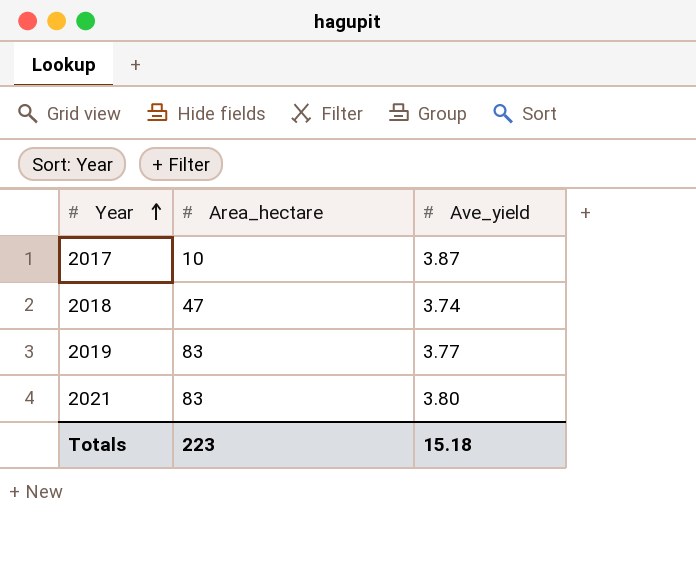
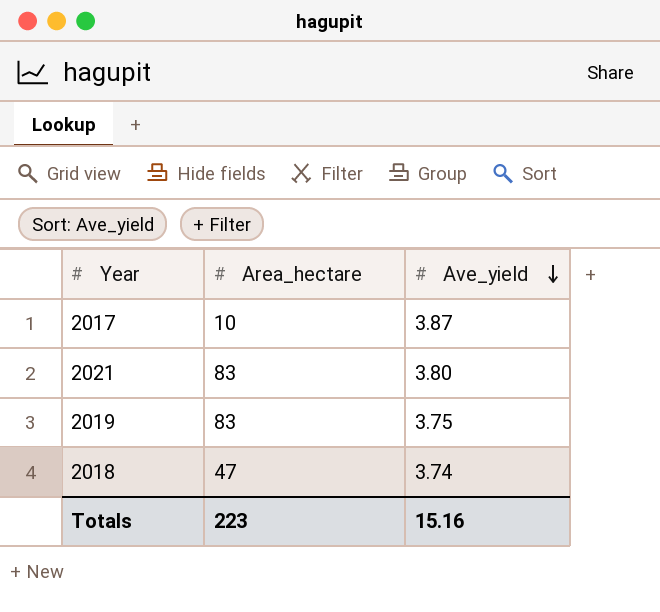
row order: Year ascending -> Ave_yield descending
2019 | Ave_yield: 3.77 -> 3.75
Totals | Ave_yield: 15.18 -> 15.16

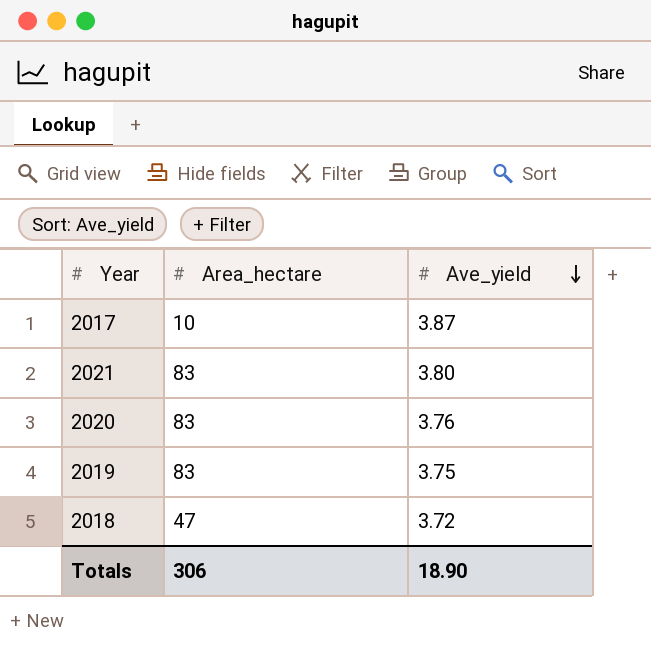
row 2020: none -> 83 | 3.76
2018 | Ave_yield: 3.74 -> 3.72
Totals | Area_hectare: 223 -> 306
Totals | Ave_yield: 15.16 -> 18.90

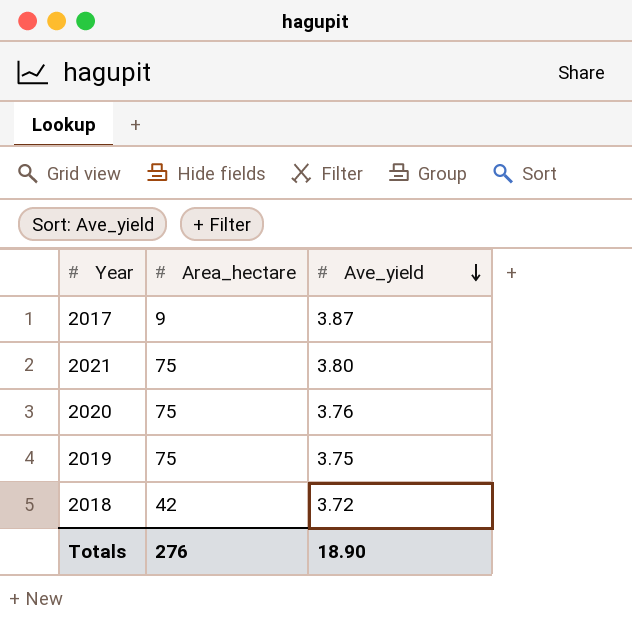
2017 | Area_hectare: 10 -> 9
2021 | Area_hectare: 83 -> 75
2020 | Area_hectare: 83 -> 75
2019 | Area_hectare: 83 -> 75
2018 | Area_hectare: 47 -> 42
Totals | Area_hectare: 306 -> 276

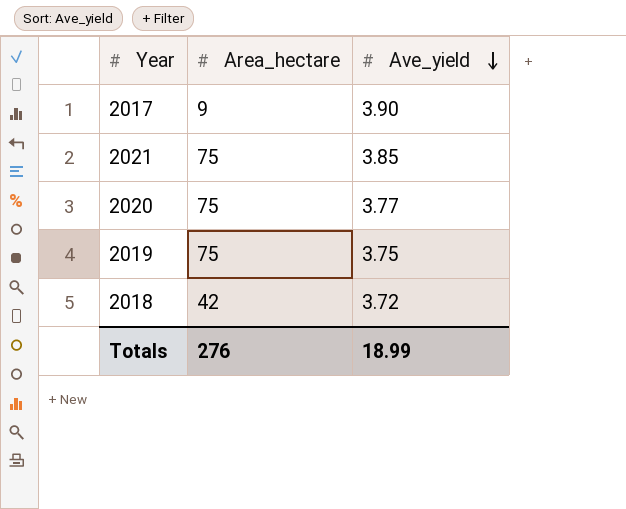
2017 | Ave_yield: 3.87 -> 3.90
2021 | Ave_yield: 3.80 -> 3.85
2020 | Ave_yield: 3.76 -> 3.77
Totals | Ave_yield: 18.90 -> 18.99

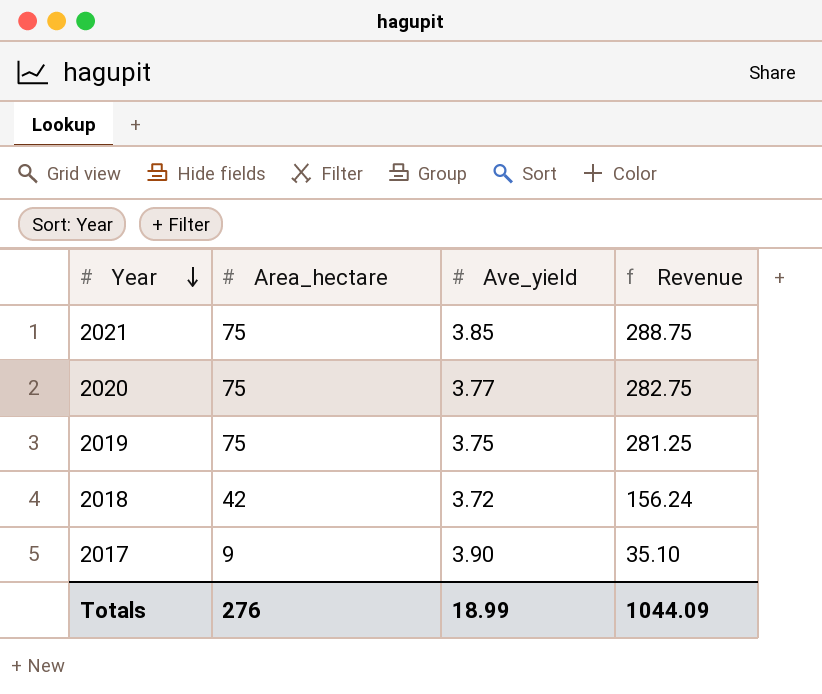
row order: Ave_yield descending -> Year descending
column Revenue | formula: none -> [Area_hectare] * [Ave_yield]

